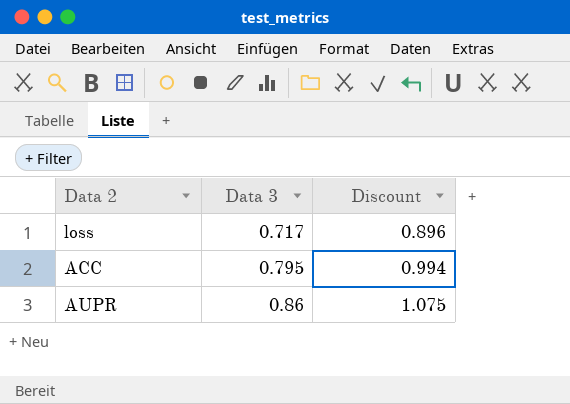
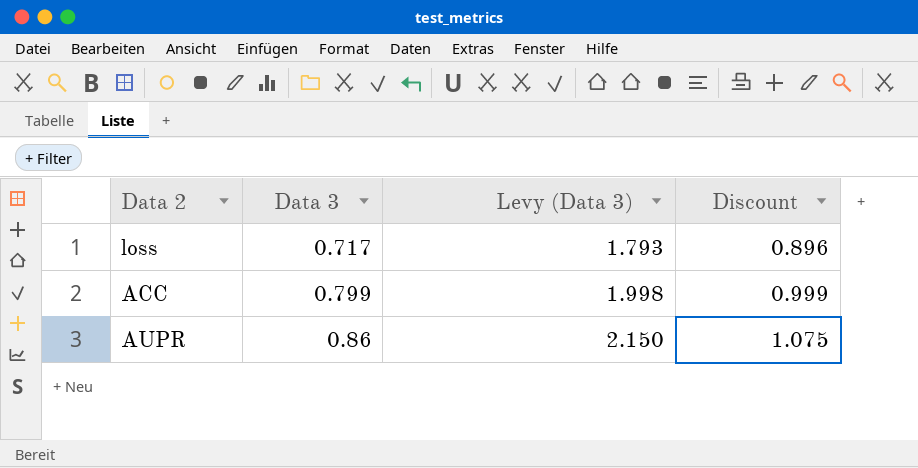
column Levy (Data 3) | formula: none -> [Data 3] * 2.5
ACC | Data 3: 0.795 -> 0.799
ACC | Discount: 0.994 -> 0.999

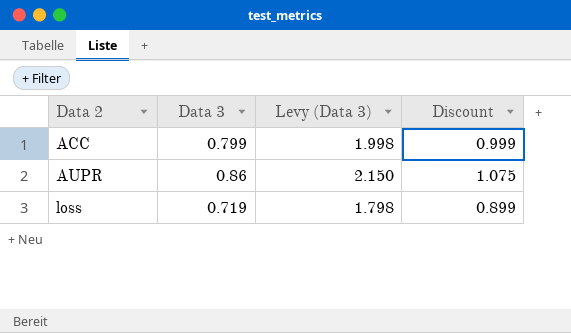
row order: Data 3 ascending -> Data 2 ascending
loss | Data 3: 0.717 -> 0.719
loss | Levy (Data 3): 1.793 -> 1.798
loss | Discount: 0.896 -> 0.899

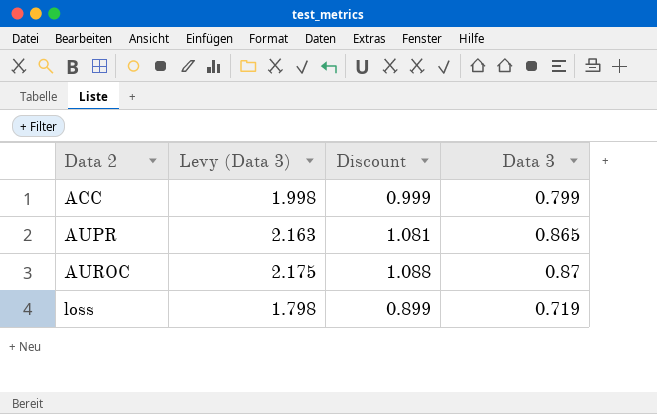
column Data 3 | position: 2 -> 4
AUPR | Levy (Data 3): 2.150 -> 2.163
AUPR | Discount: 1.075 -> 1.081
AUPR | Data 3: 0.86 -> 0.865
row AUROC: none -> 2.175 | 1.088 | 0.87

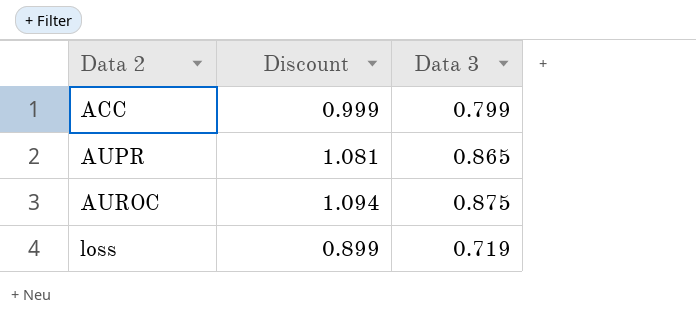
column Levy (Data 3) | formula: [Data 3] * 2.5 -> none
AUROC | Discount: 1.088 -> 1.094
AUROC | Data 3: 0.87 -> 0.875

